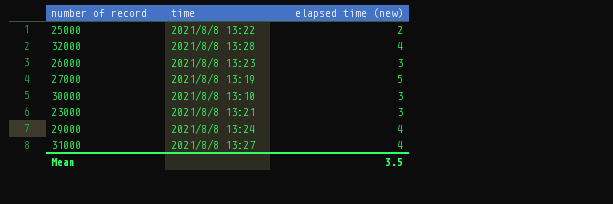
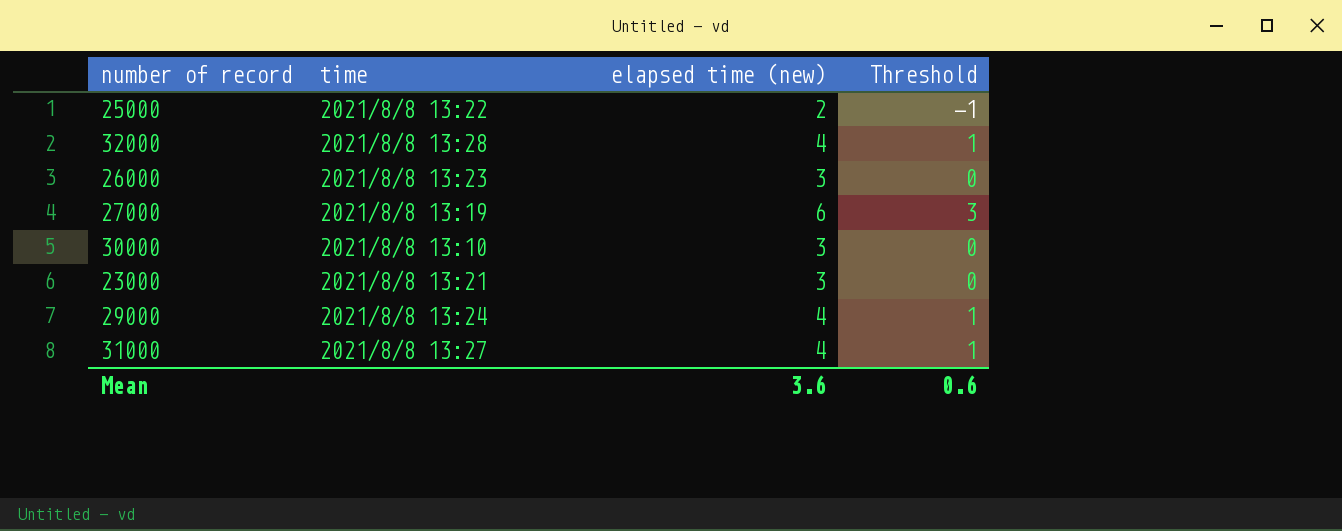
column Threshold | formula: none -> [elapsed time (new)] - 3
27000 | elapsed time (new): 5 -> 6
Mean | elapsed time (new): 3.5 -> 3.6

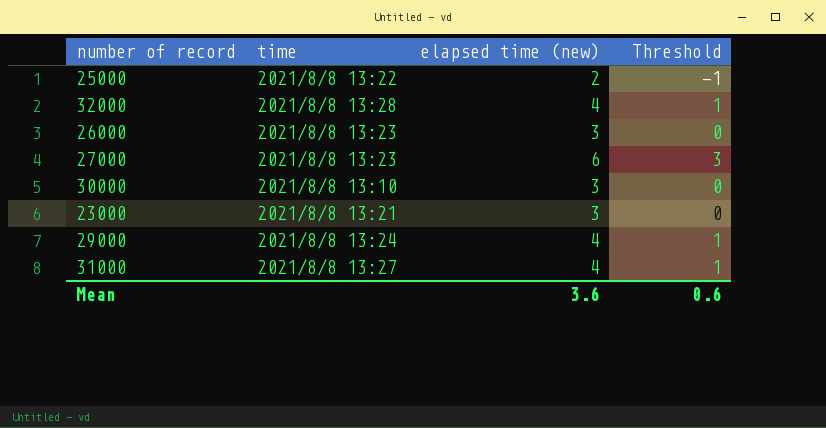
27000 | time: 2021/8/8 13:19 -> 2021/8/8 13:23

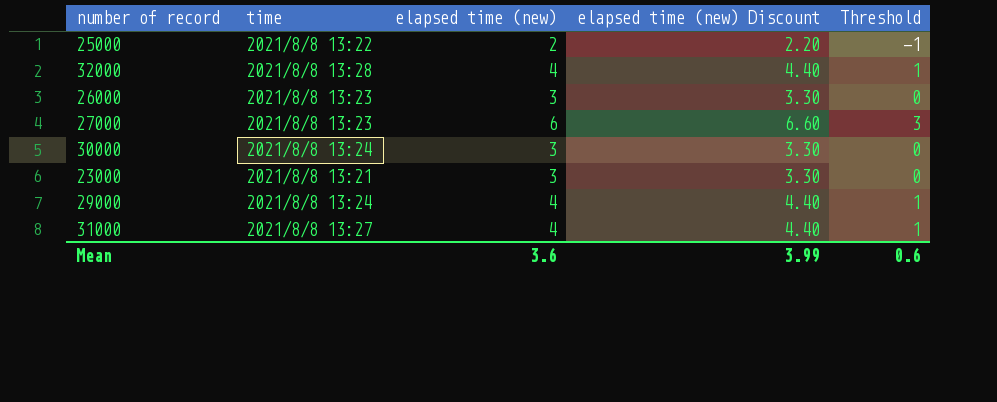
column elapsed time (new) Discount | formula: none -> [elapsed time (new)] * 1.1
30000 | time: 2021/8/8 13:10 -> 2021/8/8 13:24

